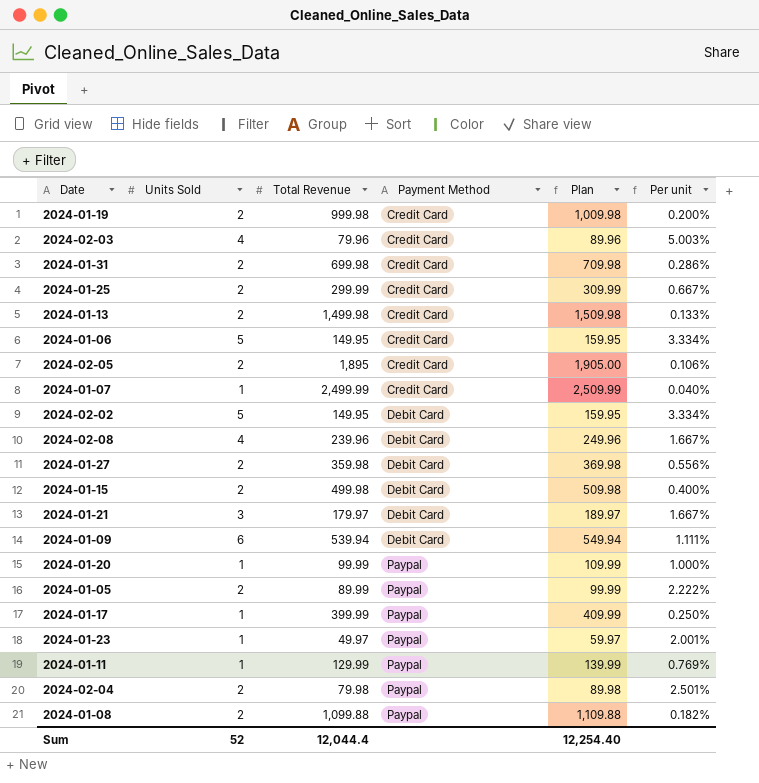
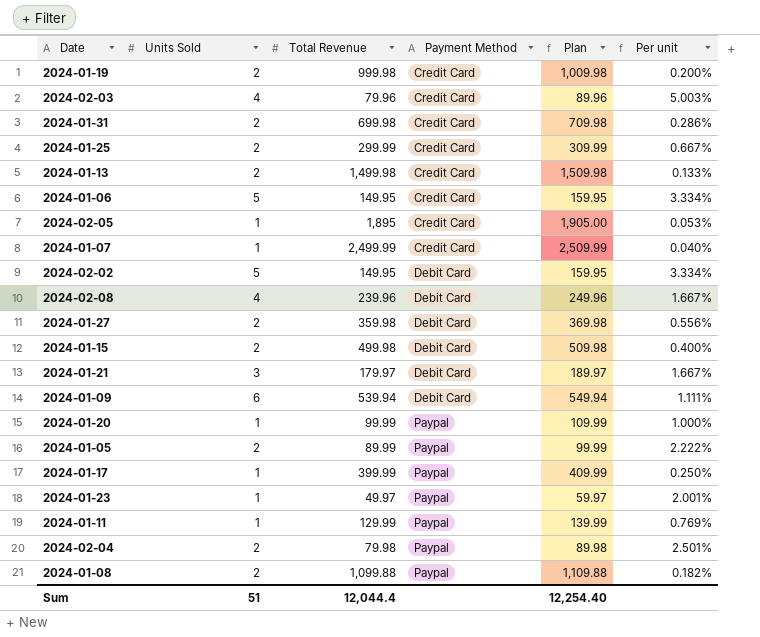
2024-02-05 | Units Sold: 2 -> 1
2024-02-05 | Per unit: 0.106% -> 0.053%
Sum | Units Sold: 52 -> 51

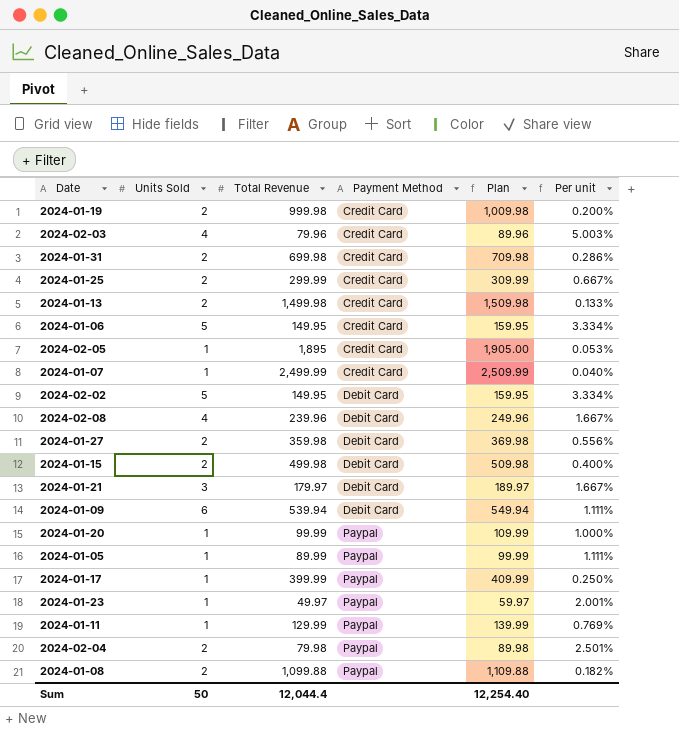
2024-01-05 | Units Sold: 2 -> 1
2024-01-05 | Per unit: 2.222% -> 1.111%
Sum | Units Sold: 51 -> 50

